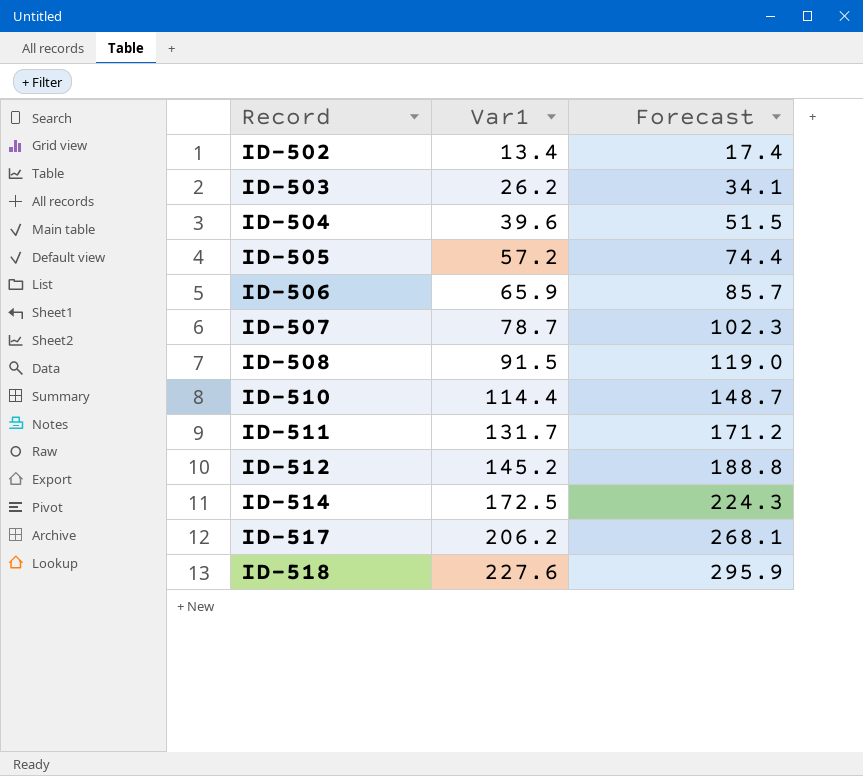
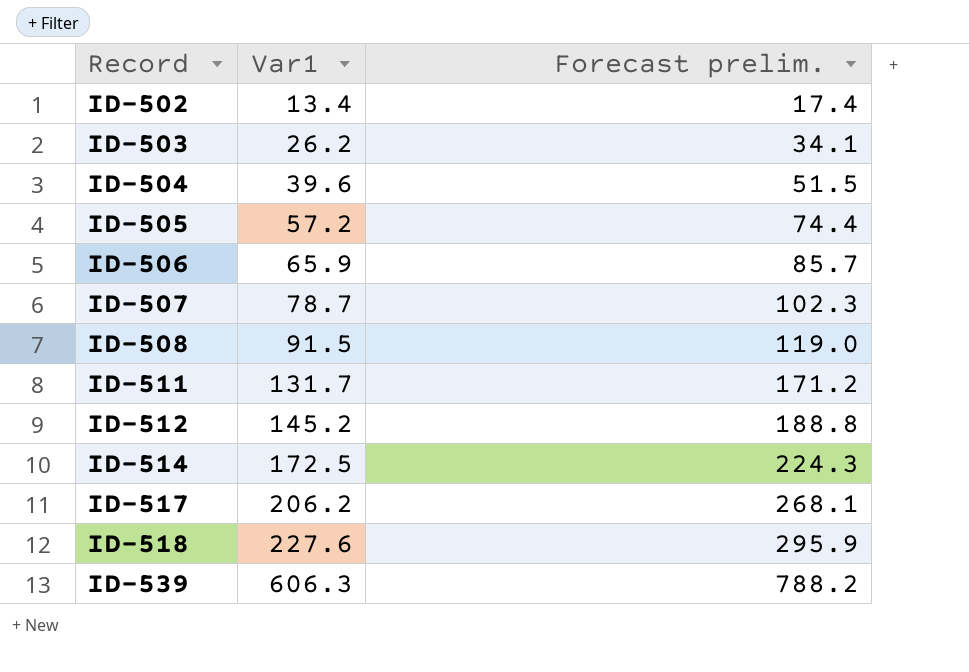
column name: Forecast -> Forecast prelim.
row ID-510: 114.4 | 148.7 -> none
row ID-539: none -> 606.3 | 788.2

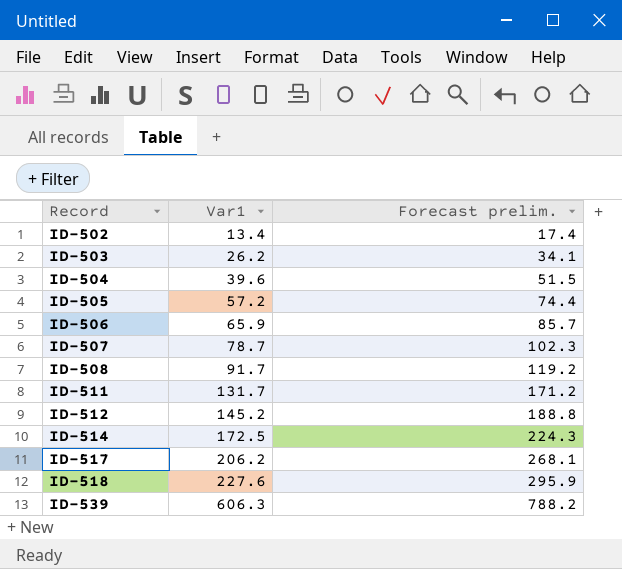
ID-508 | Var1: 91.5 -> 91.7
ID-508 | Forecast prelim.: 119.0 -> 119.2

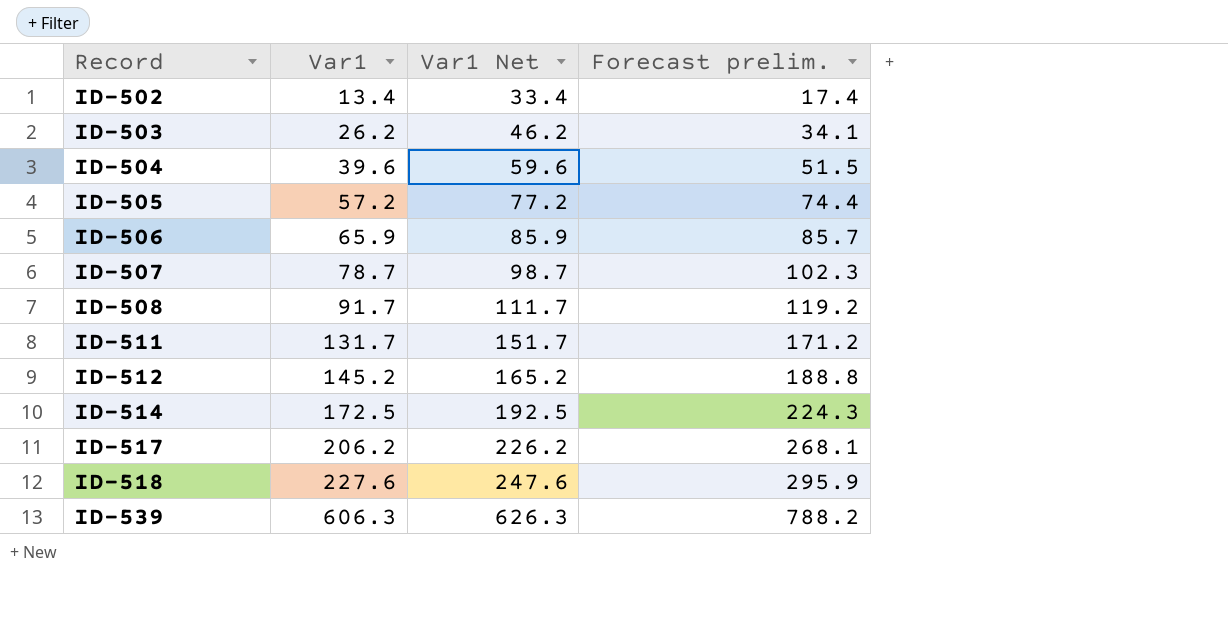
column Var1 Net | formula: none -> [Var1] + 20

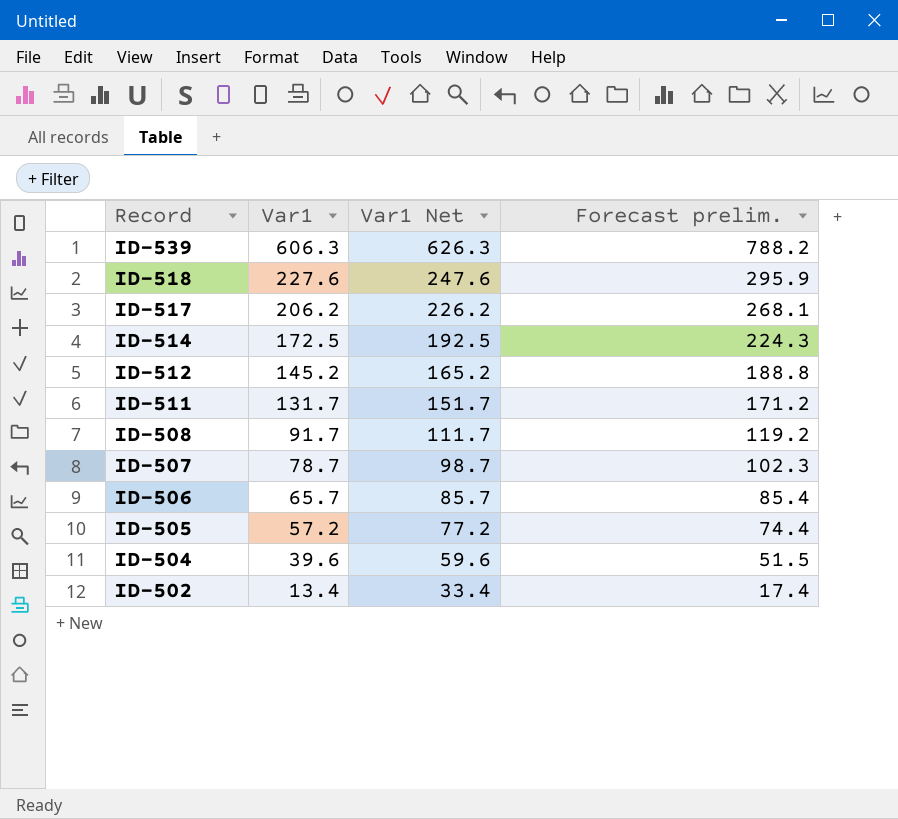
row order: Record ascending -> Record descending
row ID-503: 26.2 | 46.2 | 34.1 -> none
ID-506 | Var1: 65.9 -> 65.7
ID-506 | Var1 Net: 85.9 -> 85.7
ID-506 | Forecast prelim.: 85.7 -> 85.4

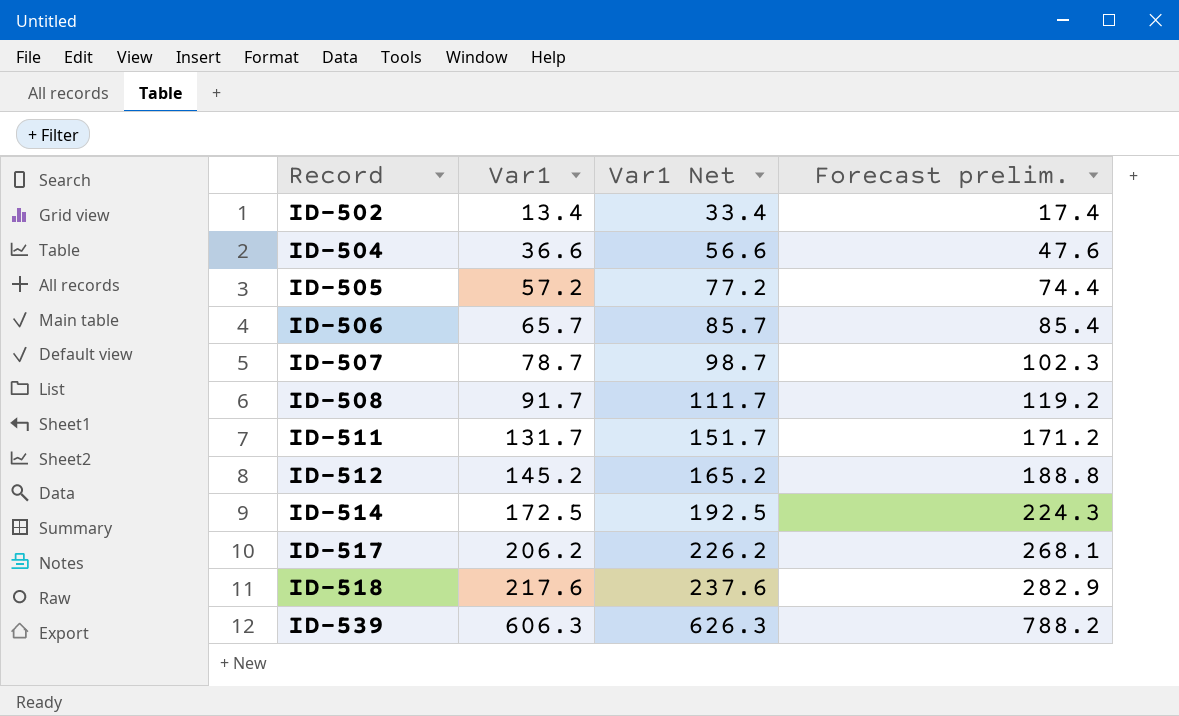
row order: Record descending -> Record ascending
ID-504 | Var1: 39.6 -> 36.6
ID-504 | Var1 Net: 59.6 -> 56.6
ID-504 | Forecast prelim.: 51.5 -> 47.6
ID-518 | Var1: 227.6 -> 217.6
ID-518 | Var1 Net: 247.6 -> 237.6
ID-518 | Forecast prelim.: 295.9 -> 282.9

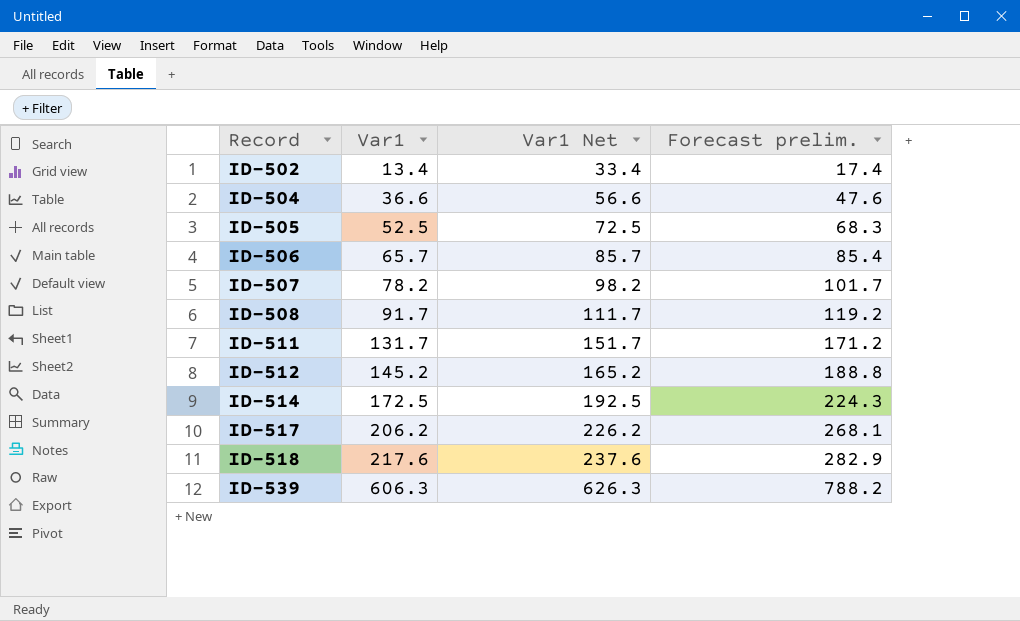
ID-505 | Var1: 57.2 -> 52.5
ID-505 | Var1 Net: 77.2 -> 72.5
ID-505 | Forecast prelim.: 74.4 -> 68.3
ID-507 | Var1: 78.7 -> 78.2
ID-507 | Var1 Net: 98.7 -> 98.2
ID-507 | Forecast prelim.: 102.3 -> 101.7

